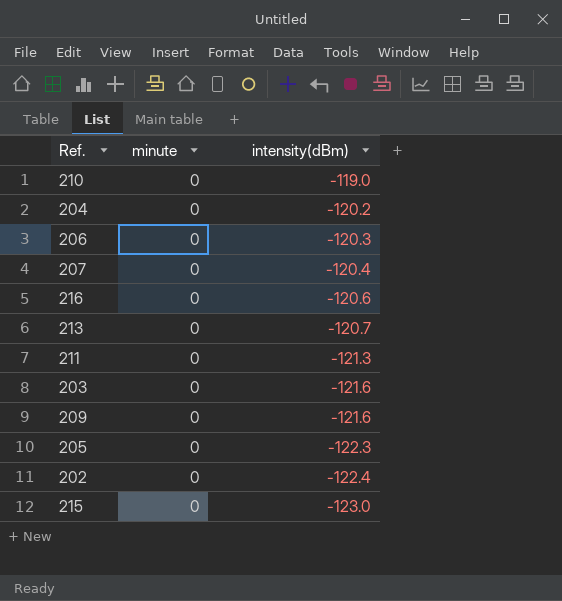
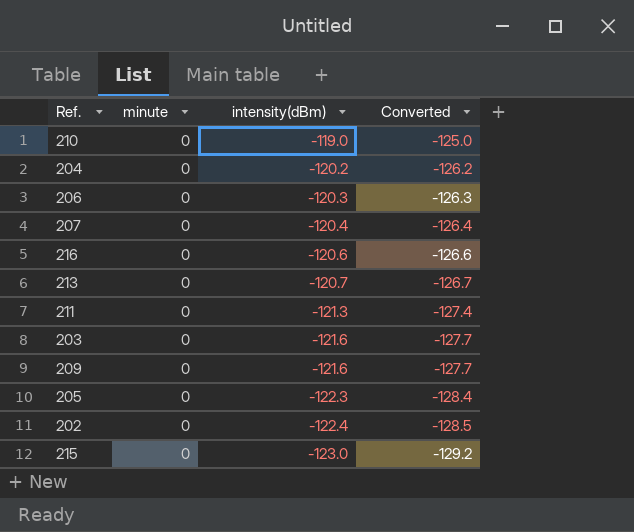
column Converted | formula: none -> [intensity(dBm)] * 1.05

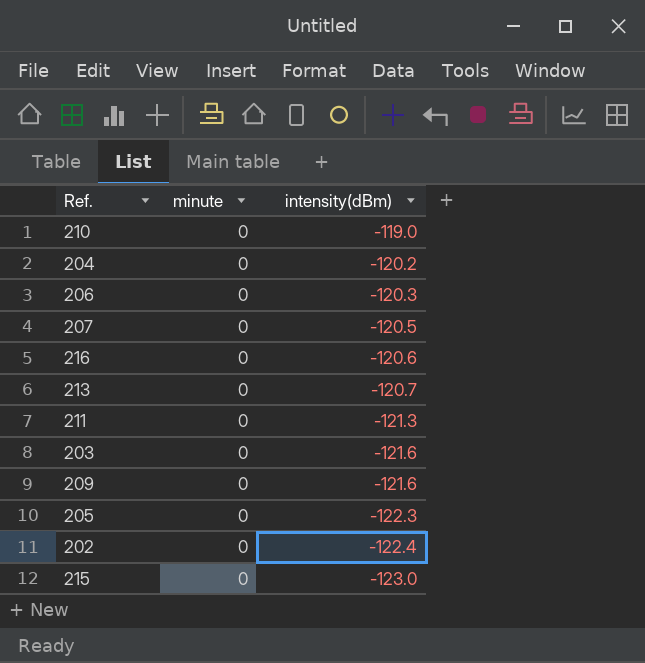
column Converted | formula: [intensity(dBm)] * 1.05 -> none
207 | intensity(dBm): -120.4 -> -120.5

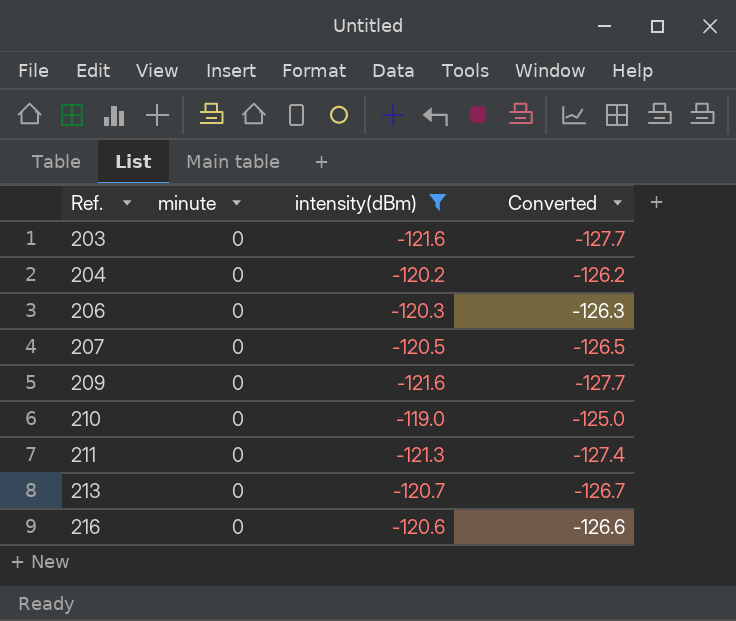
filter: none -> intensity(dBm) >= -121.6
row order: intensity(dBm) descending -> Ref. ascending
column Converted | formula: none -> [intensity(dBm)] * 1.05

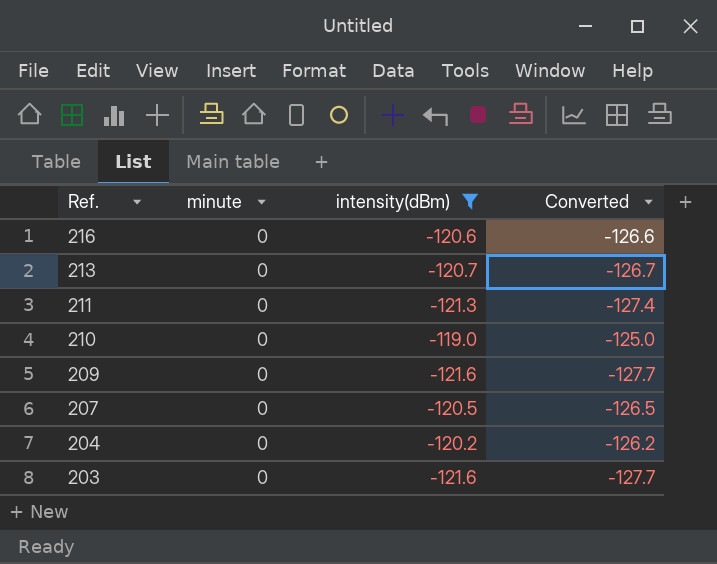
row order: Ref. ascending -> Ref. descending
row 206: 0 | -120.3 | -126.3 -> none

